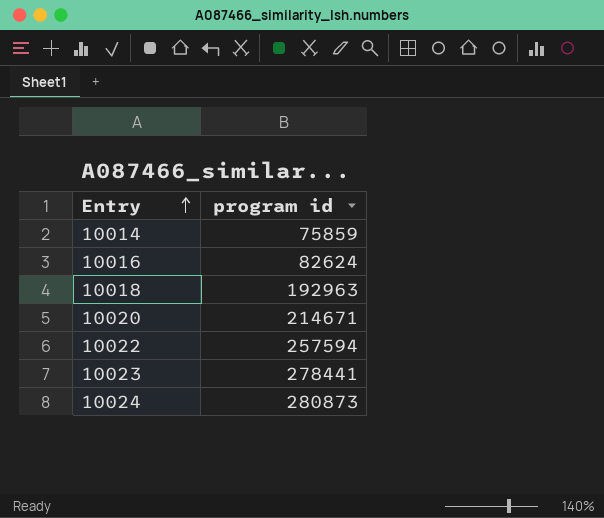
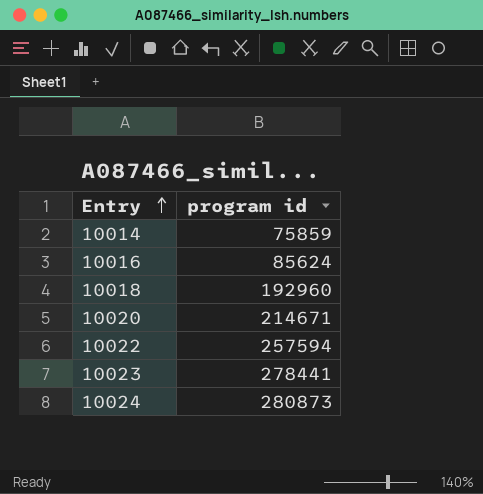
10016 | program id: 82624 -> 85624
10018 | program id: 192963 -> 192960

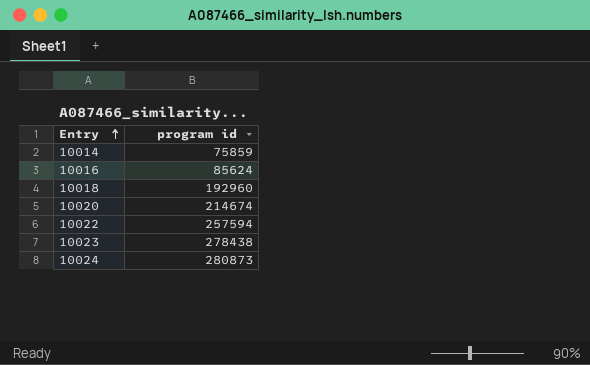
10020 | program id: 214671 -> 214674
10023 | program id: 278441 -> 278438

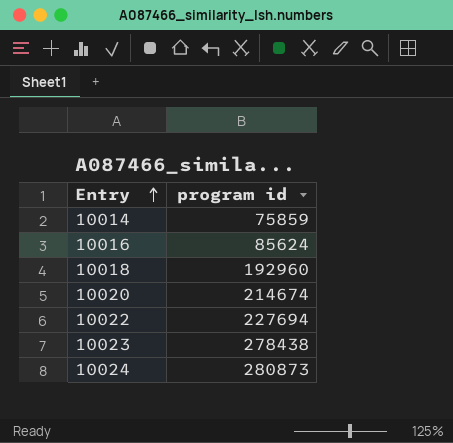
10022 | program id: 257594 -> 227694

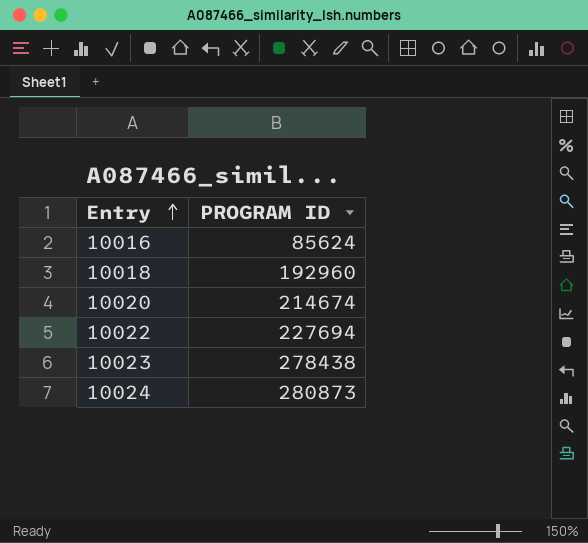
column name: program id -> PROGRAM ID
row 10014: 75859 -> none

